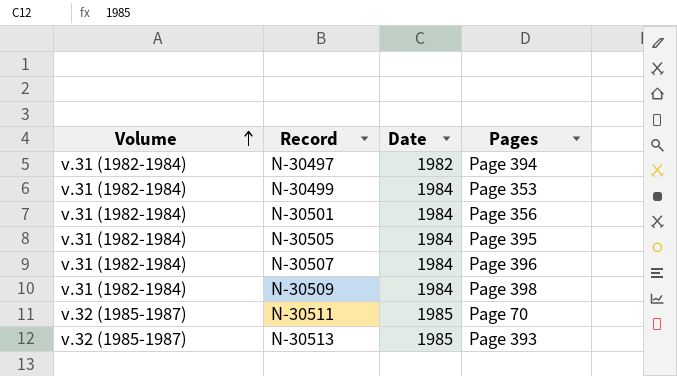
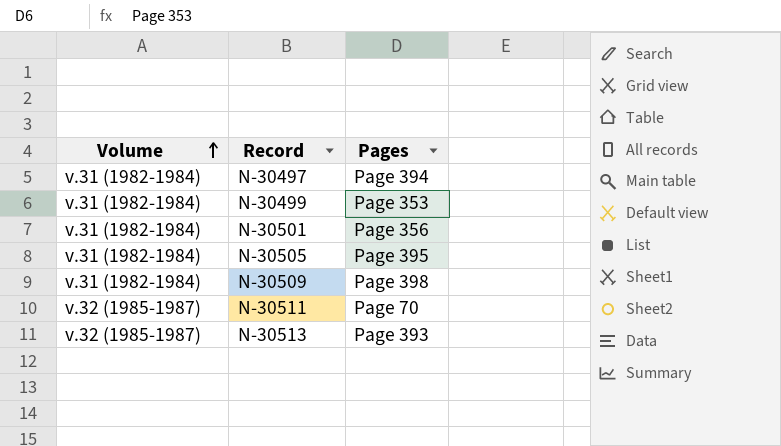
column Date | position: 3 -> none
row N-30507: v.31 (1982-1984) | 1984 | Page 396 -> none

